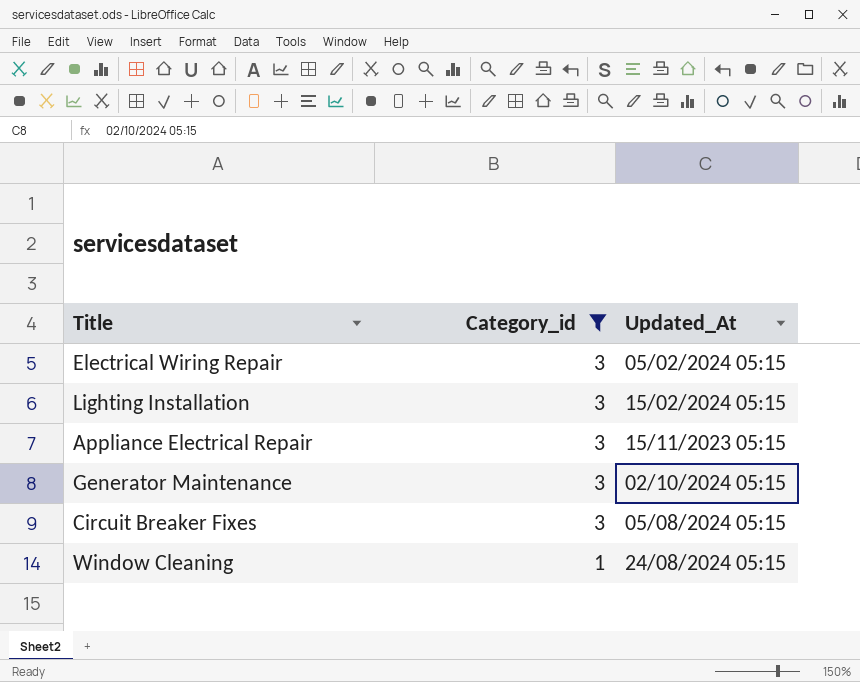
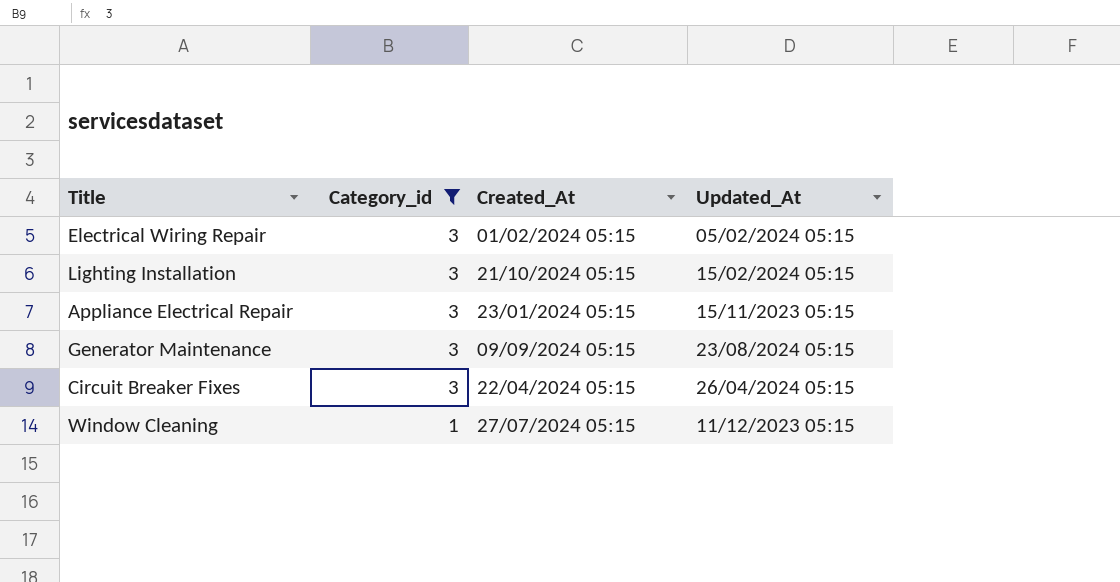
column Created_At | position: none -> 3
Generator Maintenance | Updated_At: 02/10/2024 05:15 -> 23/08/2024 05:15
Circuit Breaker Fixes | Updated_At: 05/08/2024 05:15 -> 26/04/2024 05:15
Window Cleaning | Updated_At: 24/08/2024 05:15 -> 11/12/2023 05:15

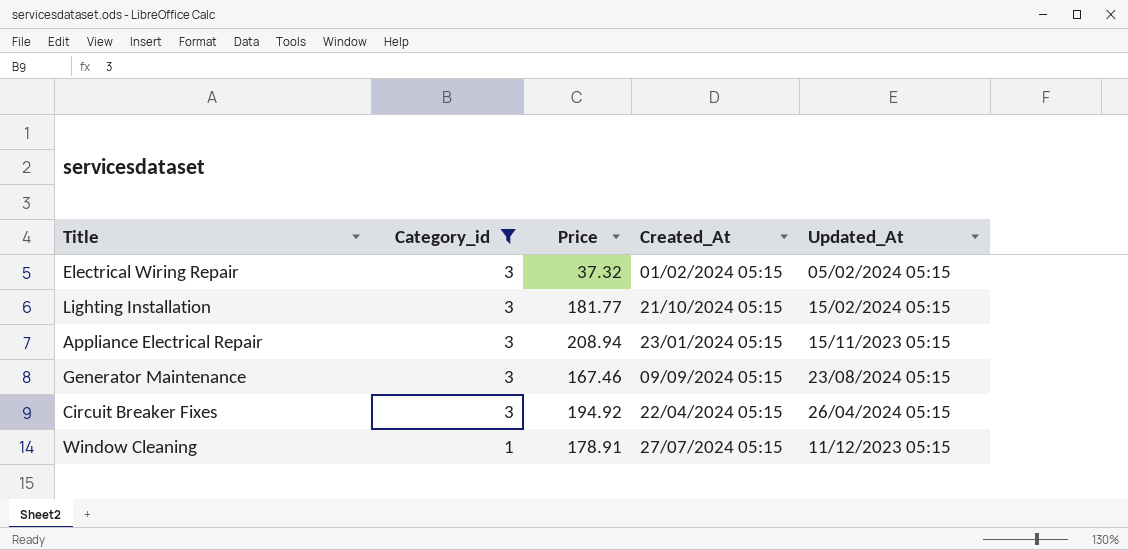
column Price | position: none -> 3

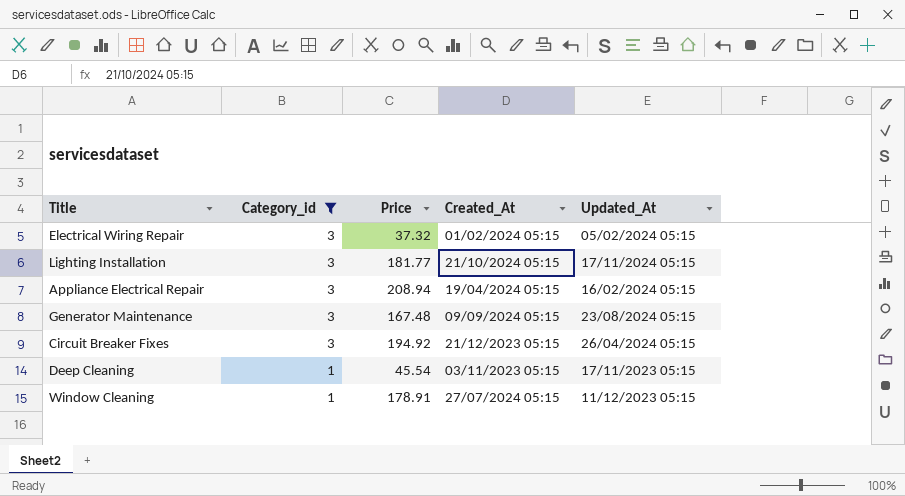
Lighting Installation | Updated_At: 15/02/2024 05:15 -> 17/11/2024 05:15
Appliance Electrical Repair | Created_At: 23/01/2024 05:15 -> 19/04/2024 05:15
Appliance Electrical Repair | Updated_At: 15/11/2023 05:15 -> 16/02/2024 05:15
Generator Maintenance | Price: 167.46 -> 167.48
Circuit Breaker Fixes | Created_At: 22/04/2024 05:15 -> 21/12/2023 05:15
row Deep Cleaning: none -> 1 | 45.54 | 03/11/2023 05:15 | 17/11/2023 05:15

